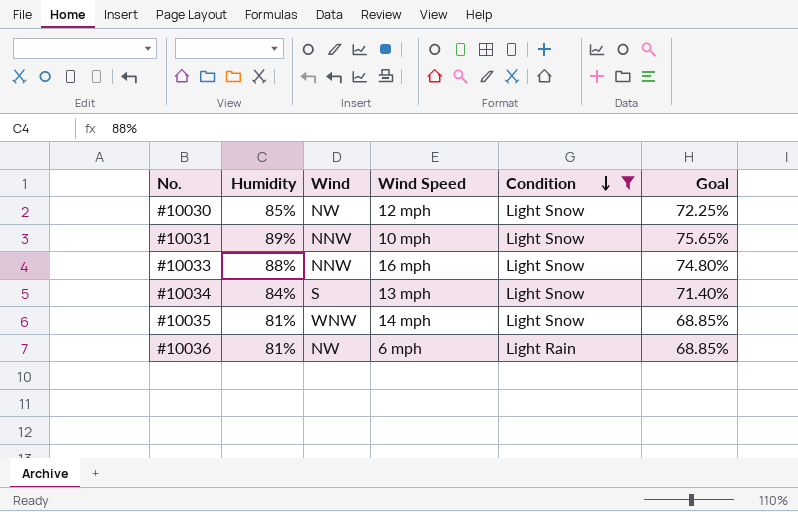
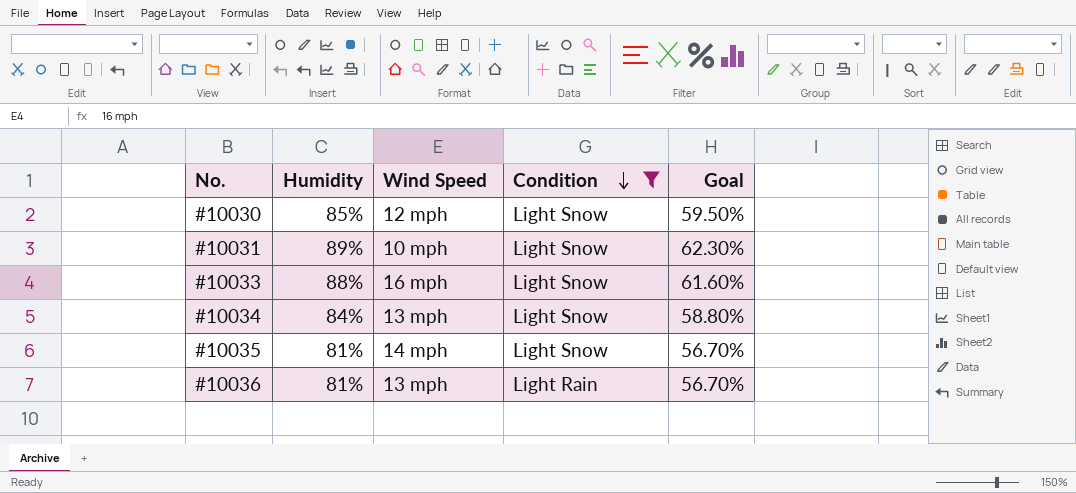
column Wind | position: 3 -> none
column Goal | formula: [Humidity] * 0.85 -> [Humidity] * 0.7
#10036 | Wind Speed: 6 mph -> 13 mph

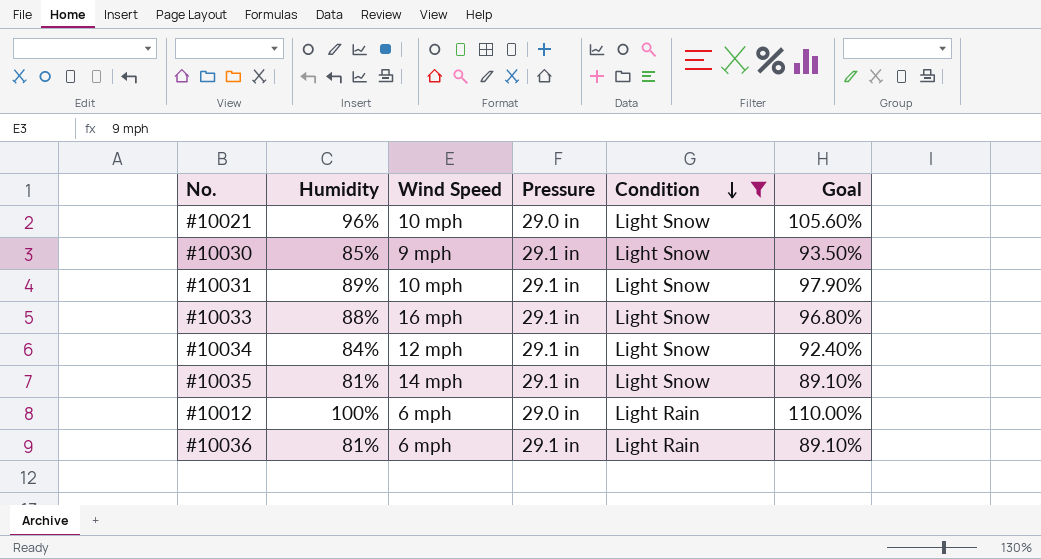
column Pressure | position: none -> 4
column Goal | formula: [Humidity] * 0.7 -> [Humidity] * 1.1
row #10021: none -> 96% | 10 mph | 29.0 in | Light Snow | 105.60%
#10030 | Wind Speed: 12 mph -> 9 mph
#10034 | Wind Speed: 13 mph -> 12 mph
row #10012: none -> 100% | 6 mph | 29.0 in | Light Rain | 110.00%
#10036 | Wind Speed: 13 mph -> 6 mph

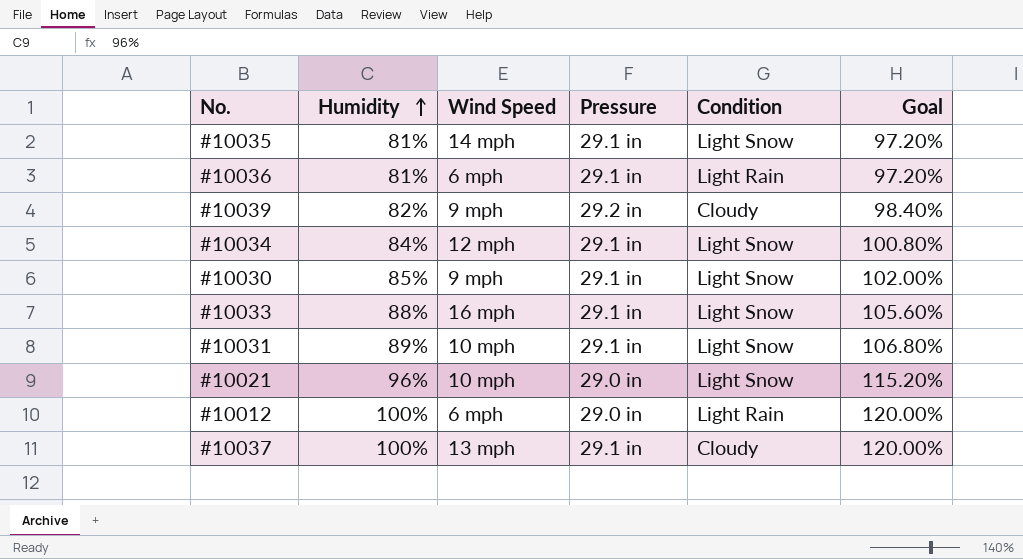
filter: Condition != Cloudy -> none
row order: Condition descending -> Humidity ascending
column Goal | formula: [Humidity] * 1.1 -> [Humidity] * 1.2

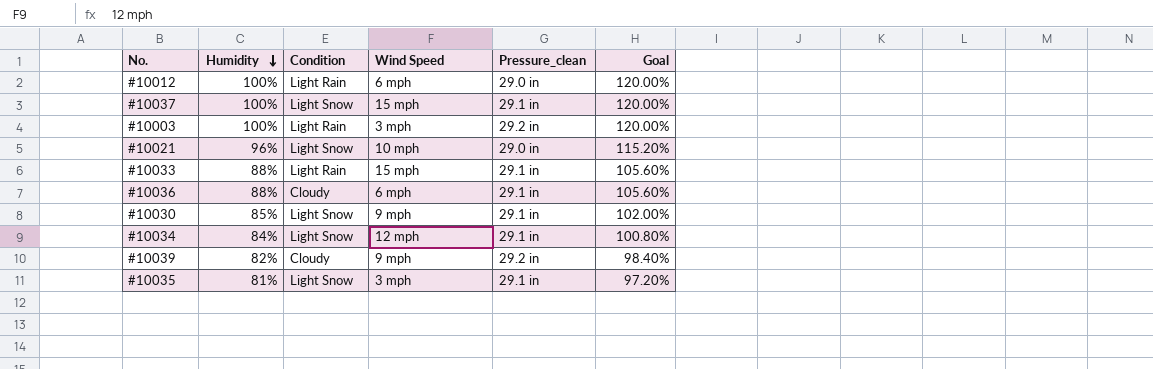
row order: Humidity ascending -> Humidity descending
column Condition | position: 5 -> 3
column name: Pressure -> Pressure_clean
row #10031: 89% | 10 mph | 29.1 in | Light Snow | 106.80% -> none
#10037 | Condition: Cloudy -> Light Snow
#10037 | Wind Speed: 13 mph -> 15 mph
row #10003: none -> 100% | Light Rain | 3 mph | 29.2 in | 120.00%
#10033 | Condition: Light Snow -> Light Rain
#10033 | Wind Speed: 16 mph -> 15 mph
#10036 | Humidity: 81% -> 88%
#10036 | Condition: Light Rain -> Cloudy
#10036 | Goal: 97.20% -> 105.60%
#10035 | Wind Speed: 14 mph -> 3 mph

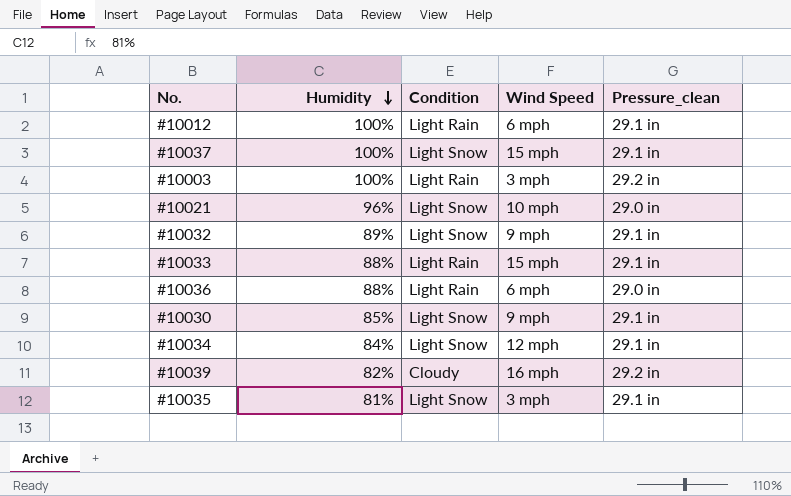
column Goal | formula: [Humidity] * 1.2 -> none
#10012 | Pressure_clean: 29.0 in -> 29.1 in
row #10032: none -> 89% | Light Snow | 9 mph | 29.1 in
#10036 | Condition: Cloudy -> Light Rain
#10036 | Pressure_clean: 29.1 in -> 29.0 in
#10039 | Wind Speed: 9 mph -> 16 mph

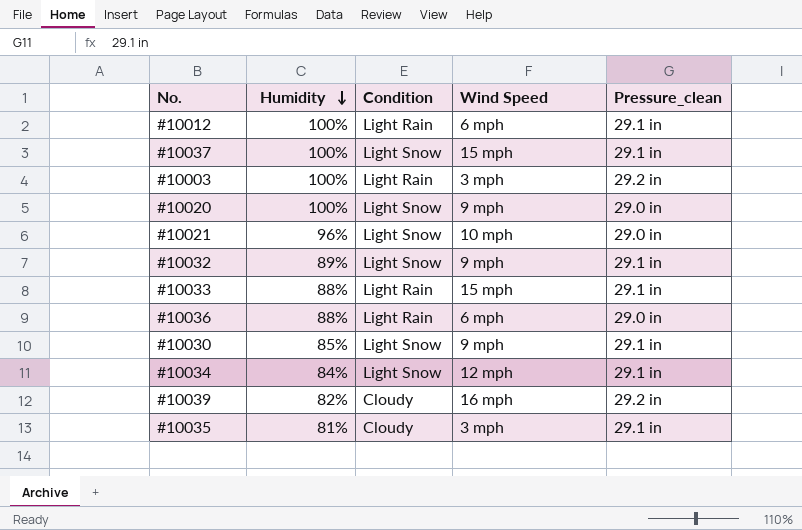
row #10020: none -> 100% | Light Snow | 9 mph | 29.0 in
#10035 | Condition: Light Snow -> Cloudy

